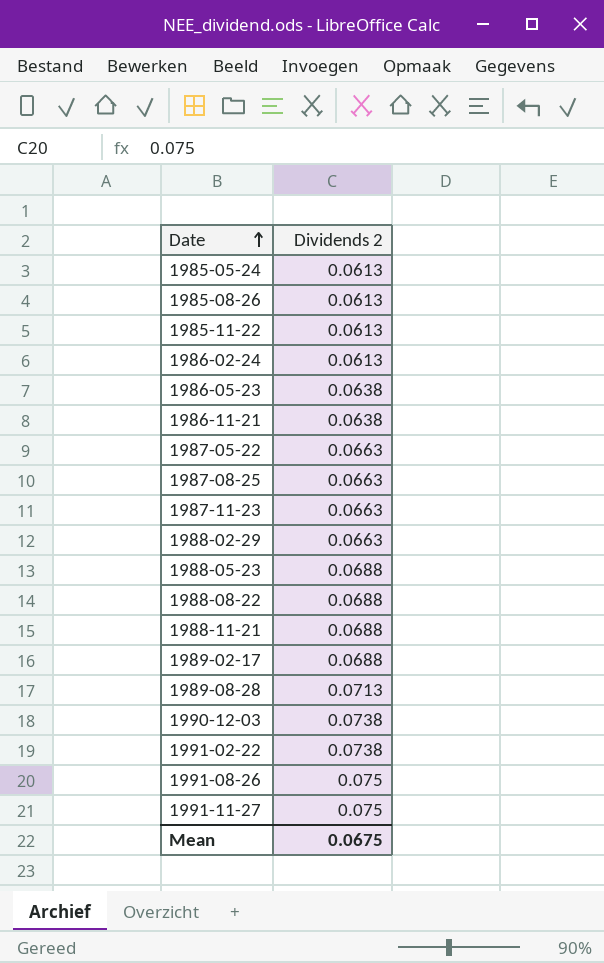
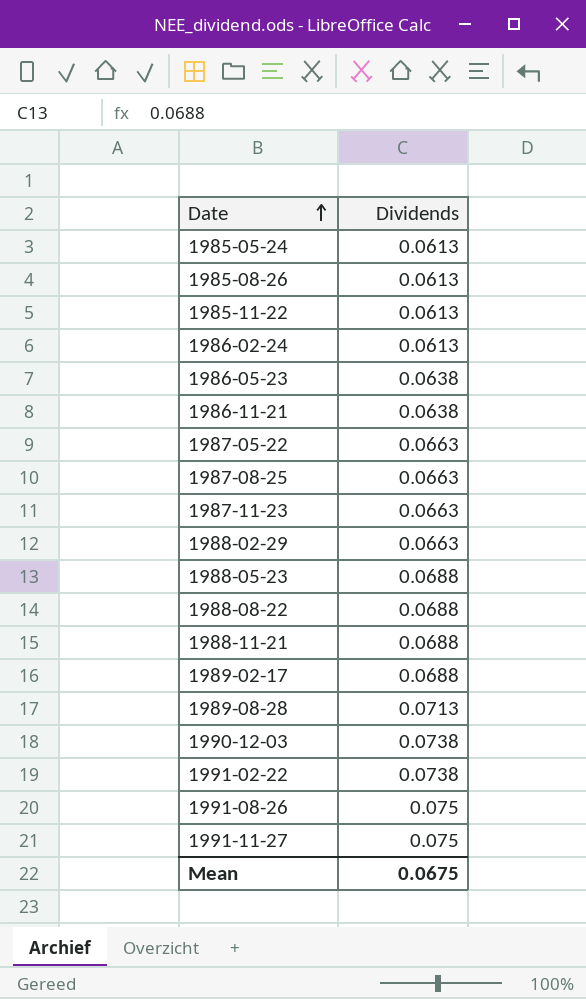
column name: Dividends 2 -> Dividends

